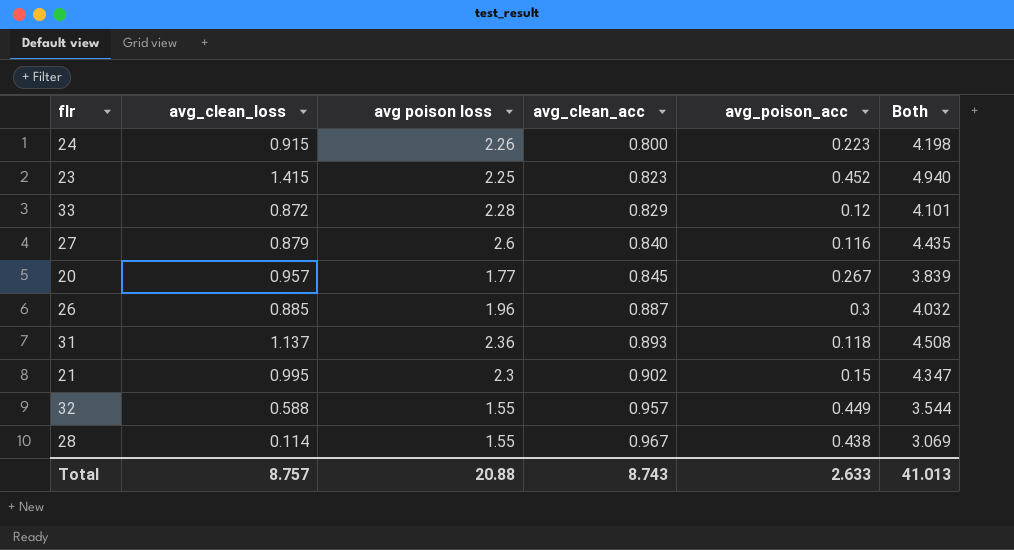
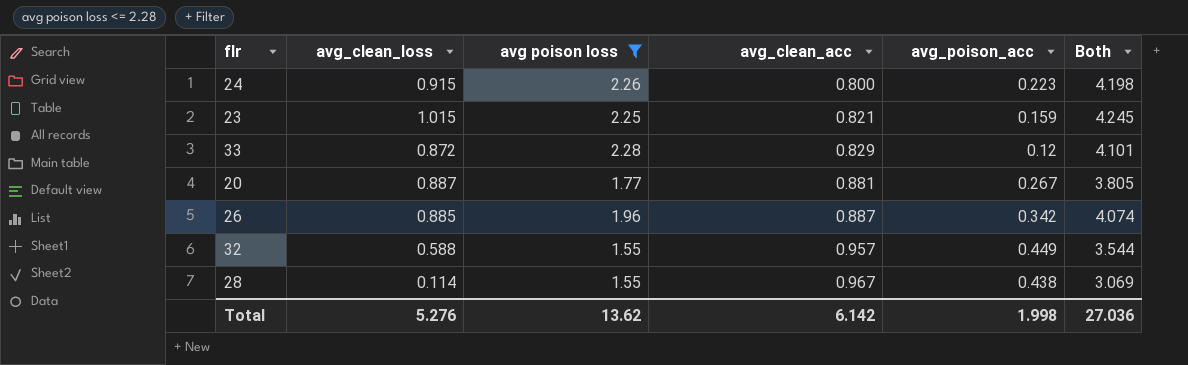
filter: none -> avg poison loss <= 2.28
23 | avg_clean_loss: 1.415 -> 1.015
23 | avg_clean_acc: 0.823 -> 0.821
23 | avg_poison_acc: 0.452 -> 0.159
23 | Both: 4.940 -> 4.245
20 | avg_clean_loss: 0.957 -> 0.887
20 | avg_clean_acc: 0.845 -> 0.881
20 | Both: 3.839 -> 3.805
26 | avg_poison_acc: 0.3 -> 0.342
26 | Both: 4.032 -> 4.074
Total | avg_clean_loss: 8.757 -> 5.276
Total | avg poison loss: 20.88 -> 13.62
Total | avg_clean_acc: 8.743 -> 6.142
Total | avg_poison_acc: 2.633 -> 1.998
Total | Both: 41.013 -> 27.036

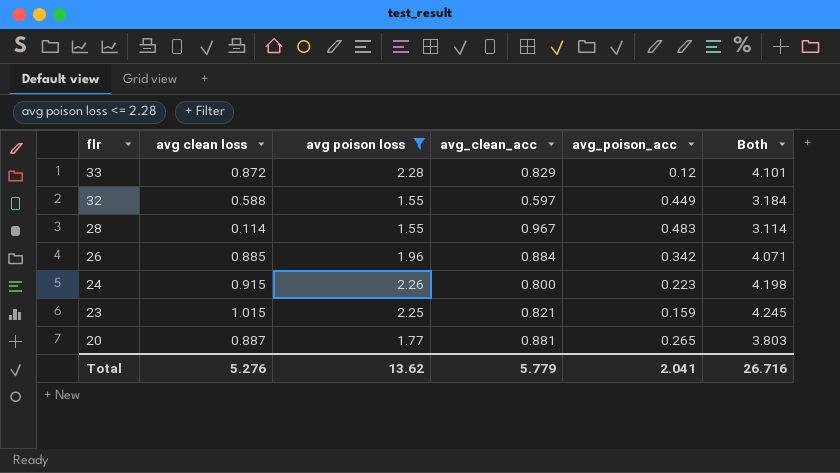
row order: avg_clean_acc ascending -> flr descending
column name: avg_clean_loss -> avg clean loss
32 | avg_clean_acc: 0.957 -> 0.597
32 | Both: 3.544 -> 3.184
28 | avg_poison_acc: 0.438 -> 0.483
28 | Both: 3.069 -> 3.114
26 | avg_clean_acc: 0.887 -> 0.884
26 | Both: 4.074 -> 4.071
20 | avg_poison_acc: 0.267 -> 0.265
20 | Both: 3.805 -> 3.803
Total | avg_clean_acc: 6.142 -> 5.779
Total | avg_poison_acc: 1.998 -> 2.041
Total | Both: 27.036 -> 26.716

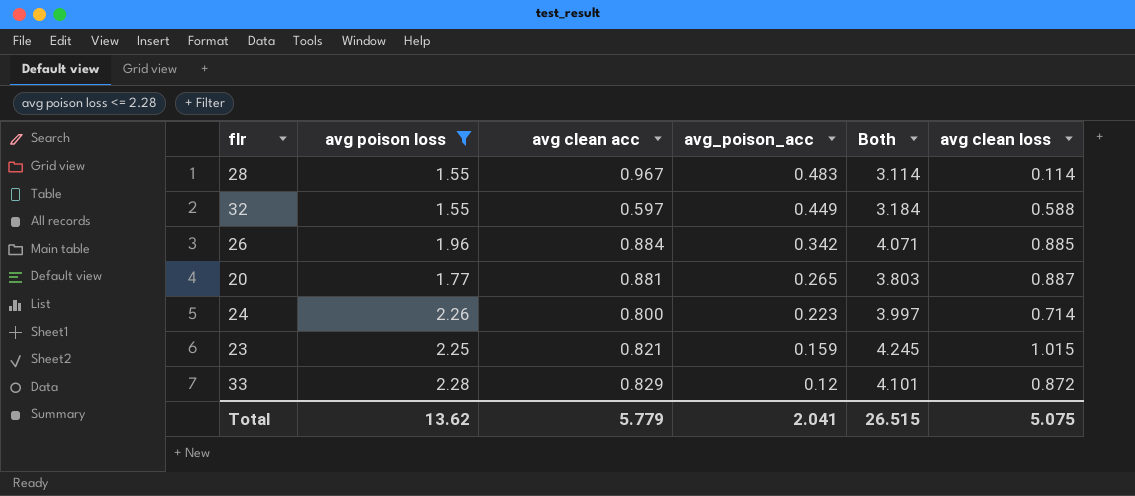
row order: flr descending -> avg_poison_acc descending
column name: avg_clean_acc -> avg clean acc
column avg clean loss | position: 2 -> 6
24 | Both: 4.198 -> 3.997
24 | avg clean loss: 0.915 -> 0.714
Total | Both: 26.716 -> 26.515
Total | avg clean loss: 5.276 -> 5.075

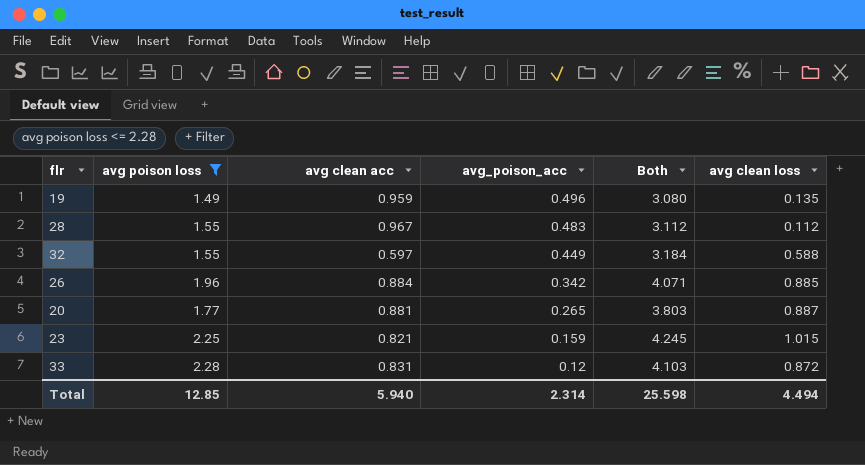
row 24: 2.26 | 0.800 | 0.223 | 3.997 | 0.714 -> none
row 19: none -> 1.49 | 0.959 | 0.496 | 3.080 | 0.135
28 | Both: 3.114 -> 3.112
28 | avg clean loss: 0.114 -> 0.112
33 | avg clean acc: 0.829 -> 0.831
33 | Both: 4.101 -> 4.103
Total | avg poison loss: 13.62 -> 12.85
Total | avg clean acc: 5.779 -> 5.940
Total | avg_poison_acc: 2.041 -> 2.314
Total | Both: 26.515 -> 25.598
Total | avg clean loss: 5.075 -> 4.494

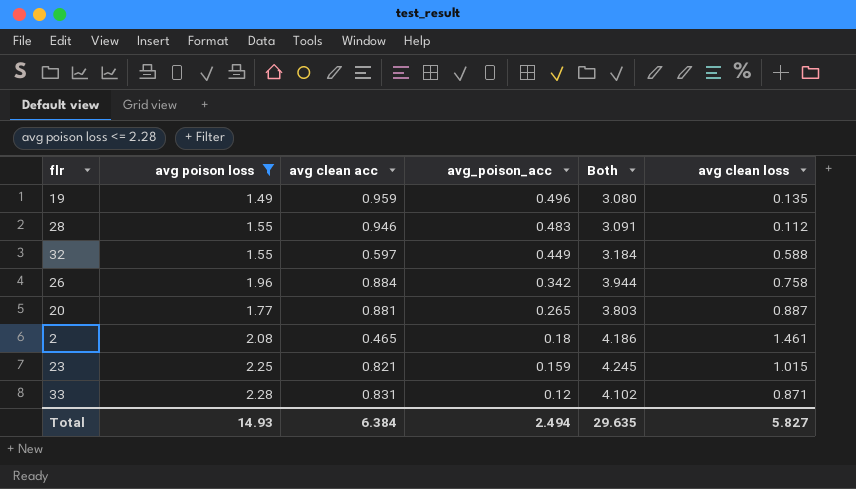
28 | avg clean acc: 0.967 -> 0.946
28 | Both: 3.112 -> 3.091
26 | Both: 4.071 -> 3.944
26 | avg clean loss: 0.885 -> 0.758
row 2: none -> 2.08 | 0.465 | 0.18 | 4.186 | 1.461
33 | Both: 4.103 -> 4.102
33 | avg clean loss: 0.872 -> 0.871
Total | avg poison loss: 12.85 -> 14.93
Total | avg clean acc: 5.940 -> 6.384
Total | avg_poison_acc: 2.314 -> 2.494
Total | Both: 25.598 -> 29.635
Total | avg clean loss: 4.494 -> 5.827

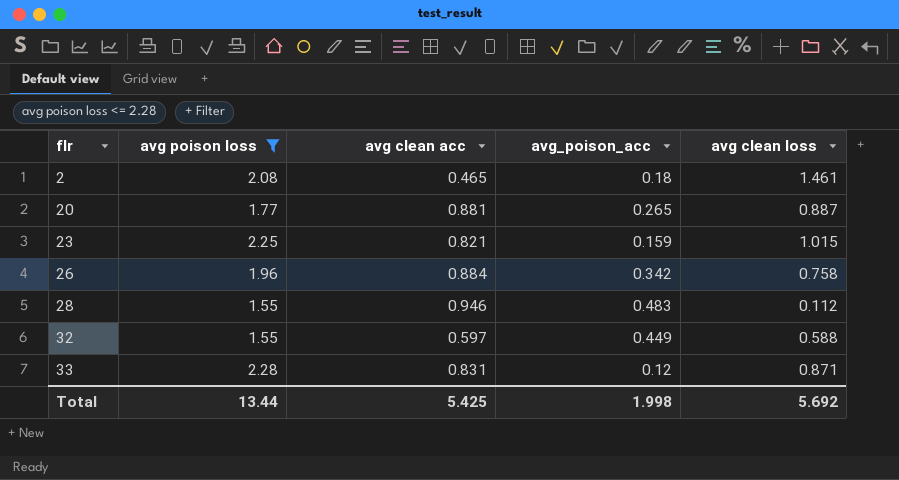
row order: avg_poison_acc descending -> flr ascending
column Both | formula: [avg poison loss] + [avg clean acc] + [avg_poison_acc] + [avg clean loss] -> none
row 19: 1.49 | 0.959 | 0.496 | 3.080 | 0.135 -> none
Total | avg poison loss: 14.93 -> 13.44
Total | avg clean acc: 6.384 -> 5.425
Total | avg_poison_acc: 2.494 -> 1.998
Total | avg clean loss: 5.827 -> 5.692

